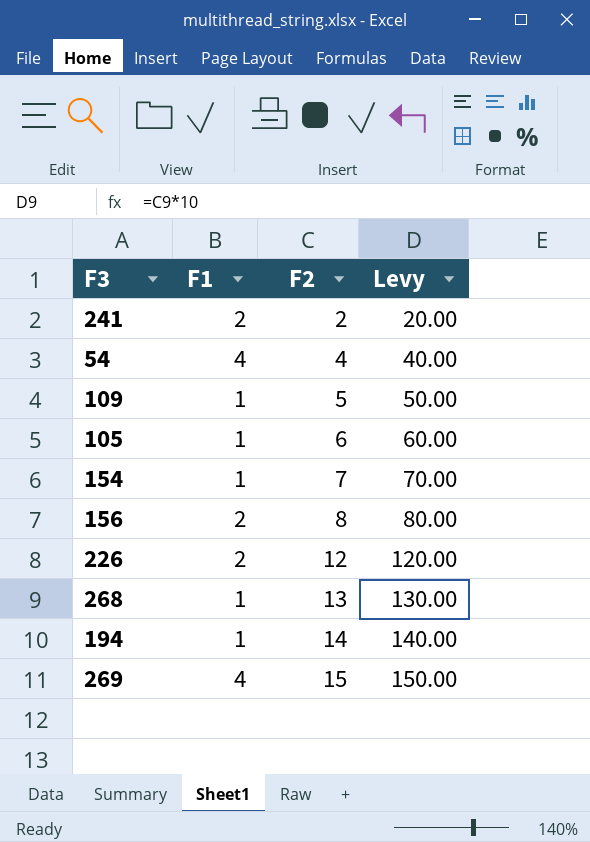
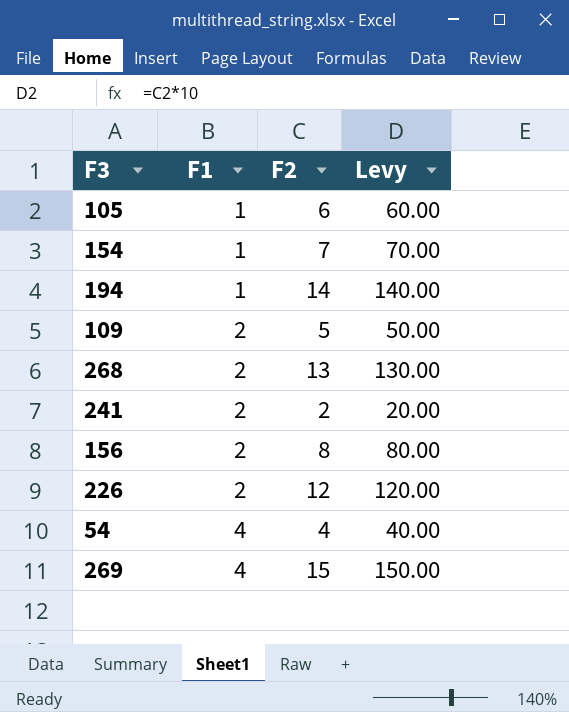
row order: F2 ascending -> F1 ascending
109 | F1: 1 -> 2
268 | F1: 1 -> 2

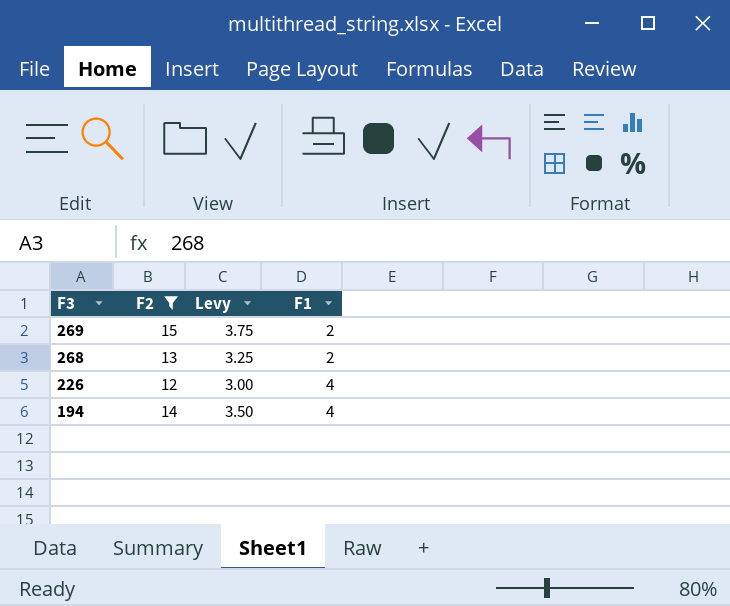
filter: none -> F2 >= 12
row order: F1 ascending -> F3 descending
column Levy | formula: [F2] * 10 -> [F2] * 0.25
column F1 | position: 2 -> 4
269 | F1: 4 -> 2
226 | F1: 2 -> 4
194 | F1: 1 -> 4

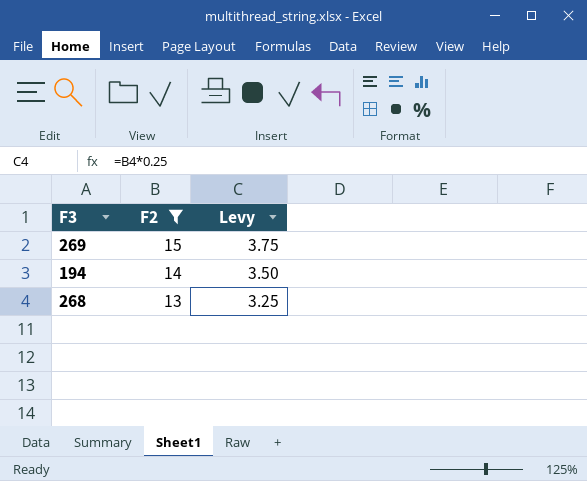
row order: F3 descending -> F2 descending
column F1 | position: 4 -> none
row 226: 12 | 3.00 | 4 -> none

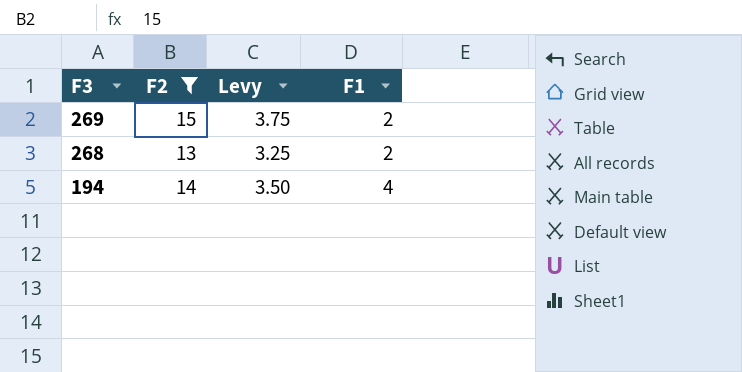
row order: F2 descending -> F3 descending
column F1 | position: none -> 4

